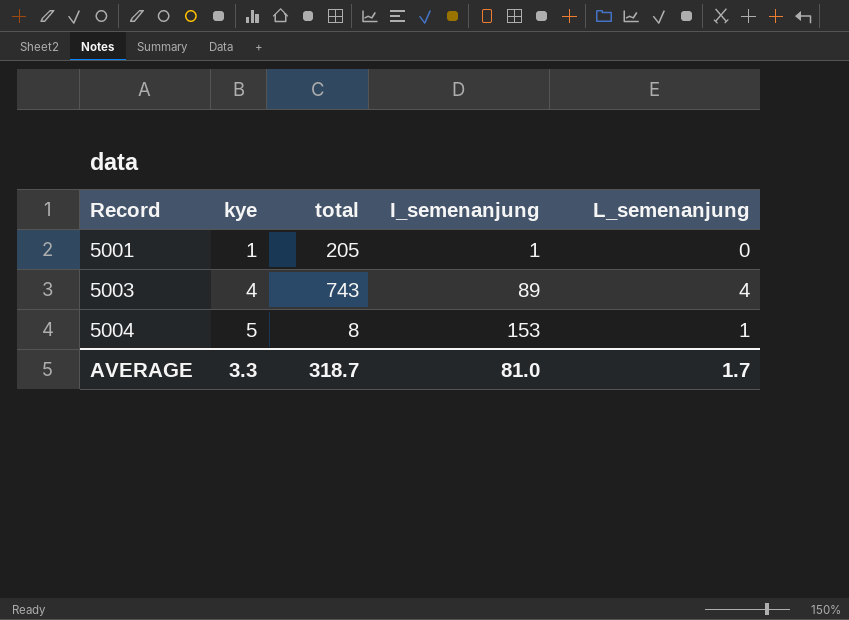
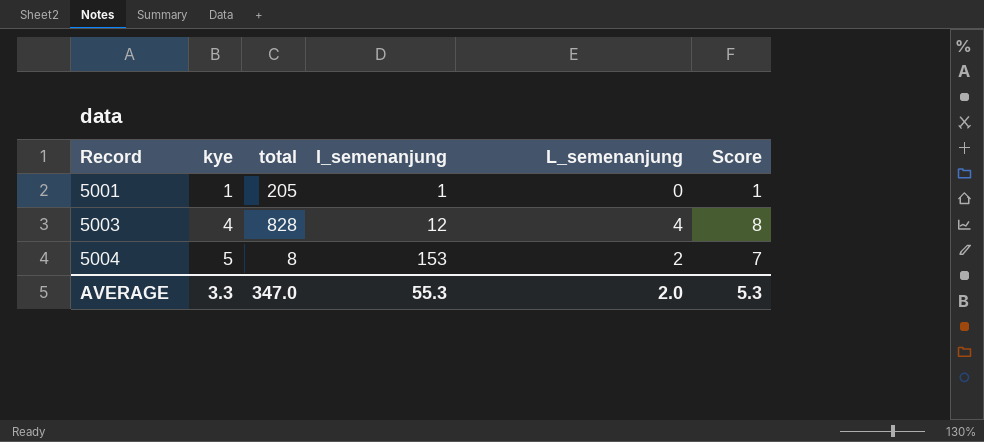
column Score | formula: none -> [kye] + [L_semenanjung]
5003 | total: 743 -> 828
5003 | I_semenanjung: 89 -> 12
5004 | L_semenanjung: 1 -> 2
AVERAGE | total: 318.7 -> 347.0
AVERAGE | I_semenanjung: 81.0 -> 55.3
AVERAGE | L_semenanjung: 1.7 -> 2.0

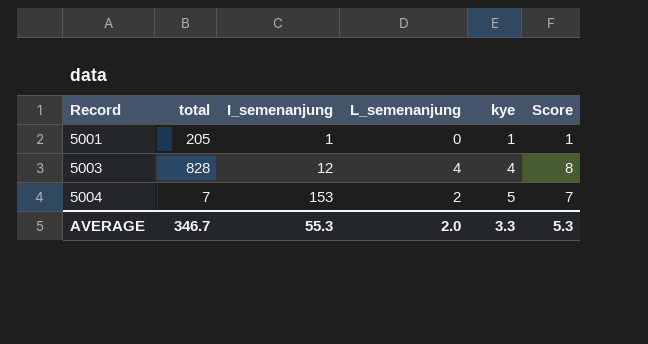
column kye | position: 2 -> 5
5004 | total: 8 -> 7
AVERAGE | total: 347.0 -> 346.7

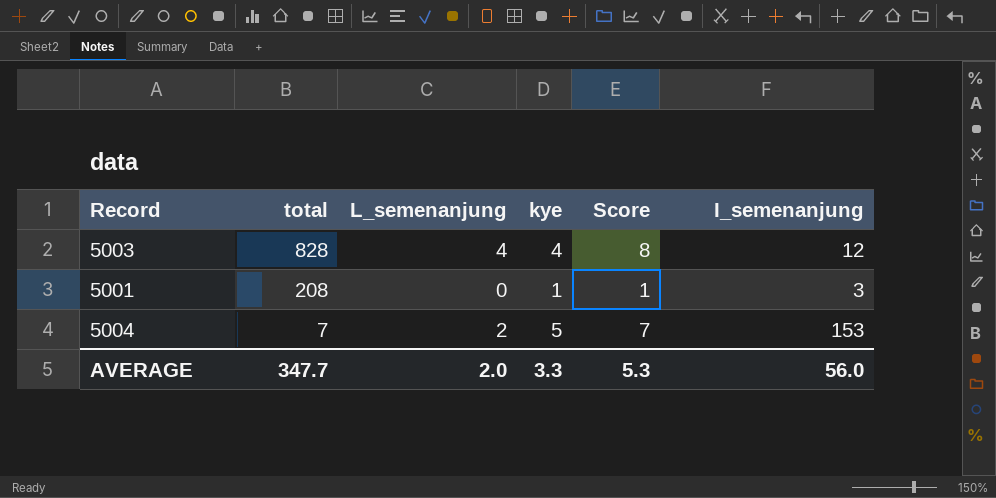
row order: Record ascending -> total descending
column I_semenanjung | position: 3 -> 6
5001 | total: 205 -> 208
5001 | I_semenanjung: 1 -> 3
AVERAGE | total: 346.7 -> 347.7
AVERAGE | I_semenanjung: 55.3 -> 56.0

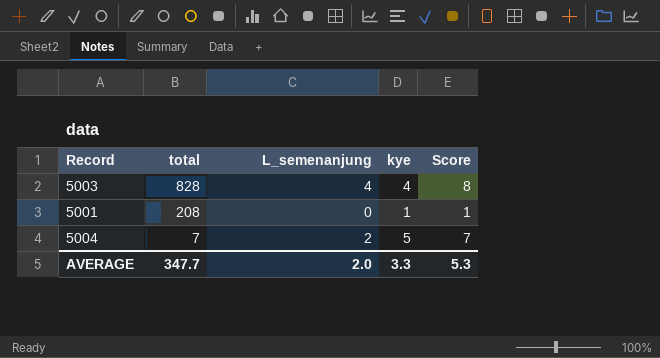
column I_semenanjung | position: 6 -> none

